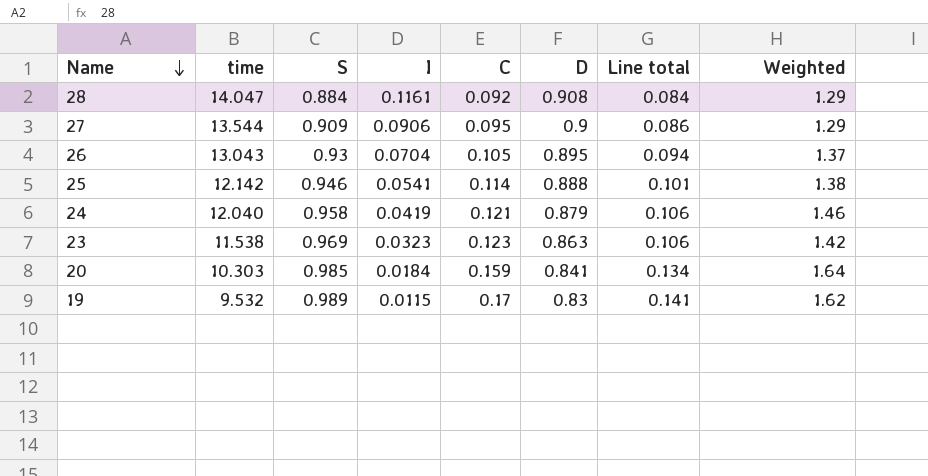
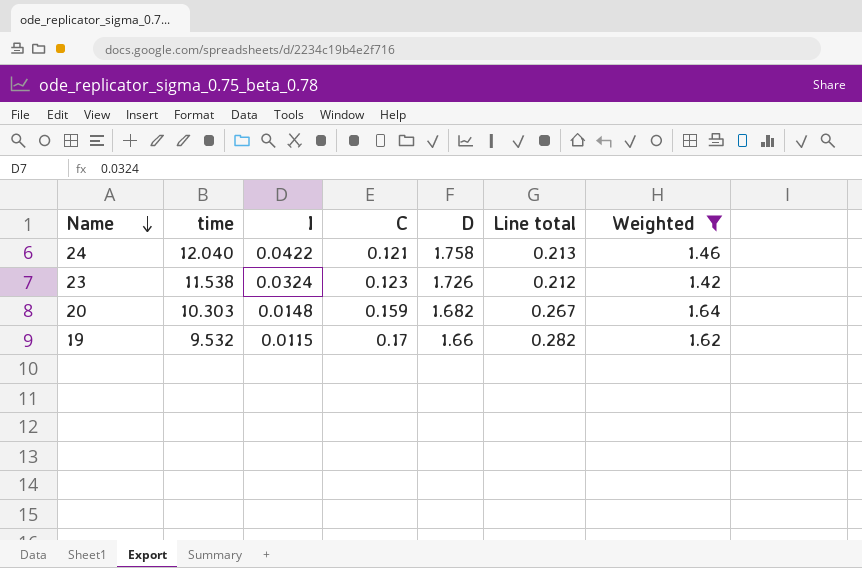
filter: none -> Weighted >= 1.42
column S | position: 3 -> none
24 | I: 0.0419 -> 0.0422
24 | D: 0.879 -> 1.758
24 | Line total: 0.106 -> 0.213
23 | I: 0.0323 -> 0.0324
23 | D: 0.863 -> 1.726
23 | Line total: 0.106 -> 0.212
20 | I: 0.0184 -> 0.0148
20 | D: 0.841 -> 1.682
20 | Line total: 0.134 -> 0.267
19 | D: 0.83 -> 1.66
19 | Line total: 0.141 -> 0.282

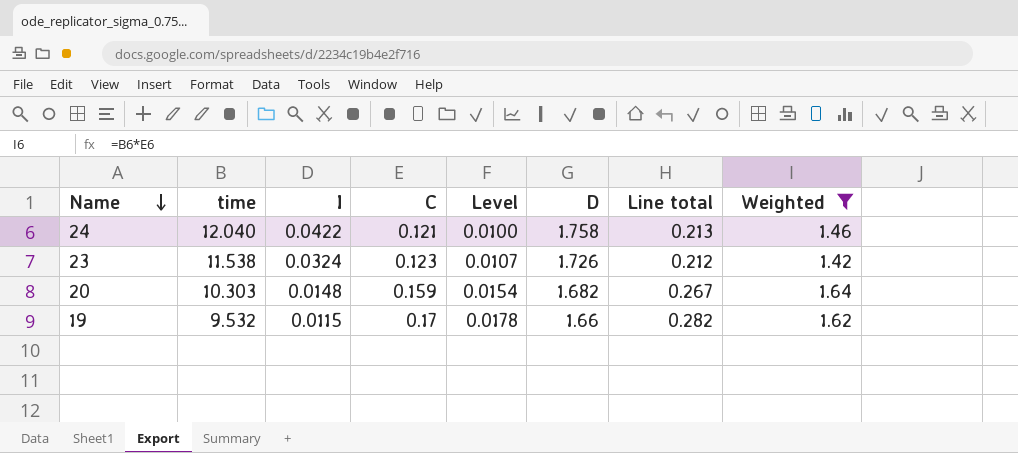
column Level | formula: none -> [C] / [time]

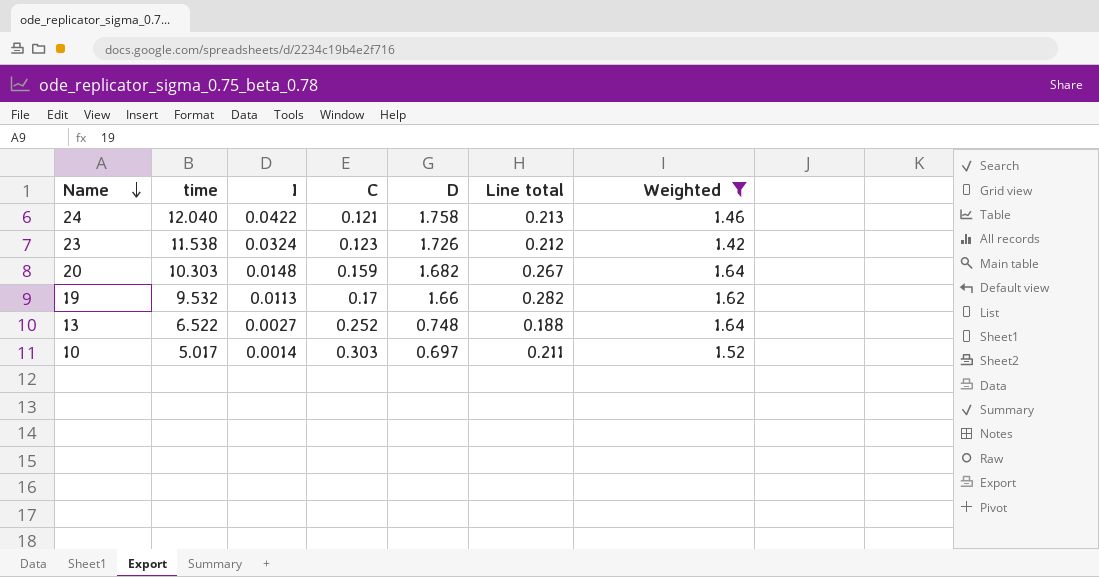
column Level | formula: [C] / [time] -> none
19 | I: 0.0115 -> 0.0113
row 13: none -> 6.522 | 0.0027 | 0.252 | 0.748 | 0.188 | 1.64
row 10: none -> 5.017 | 0.0014 | 0.303 | 0.697 | 0.211 | 1.52

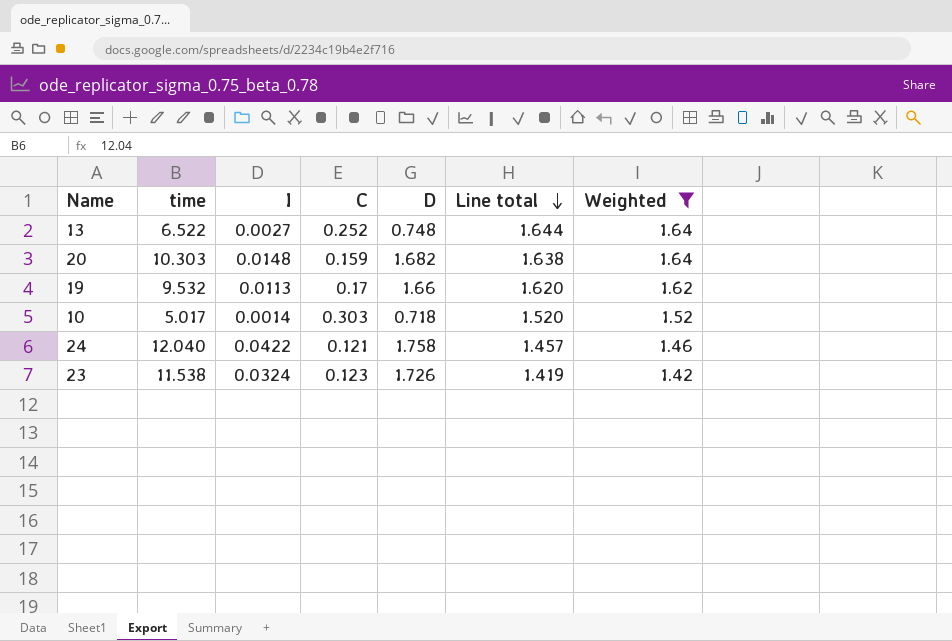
row order: Name descending -> Line total descending
column Line total | formula: [C] * [D] -> [time] * [C]
10 | D: 0.697 -> 0.718

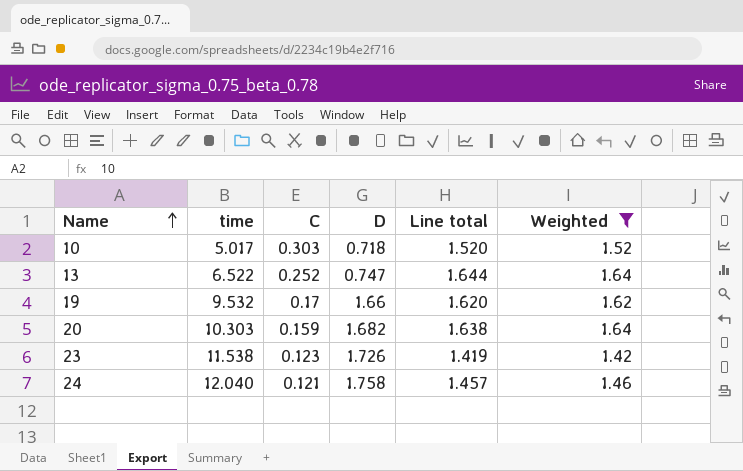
row order: Line total descending -> Name ascending
column I | position: 3 -> none
13 | D: 0.748 -> 0.747

